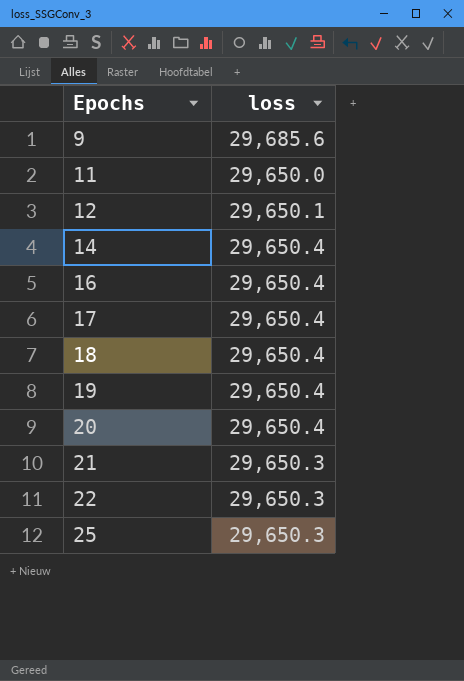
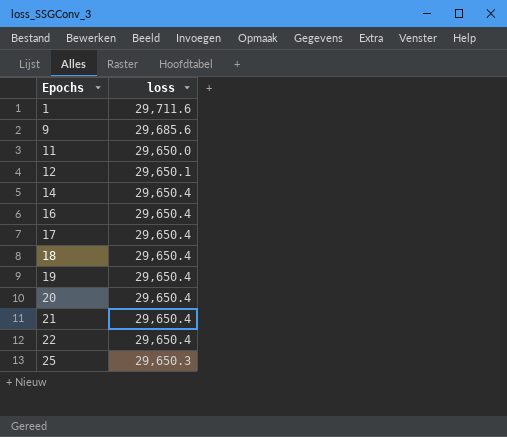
row 1: none -> 29,711.6
21 | loss: 29,650.3 -> 29,650.4
22 | loss: 29,650.3 -> 29,650.4

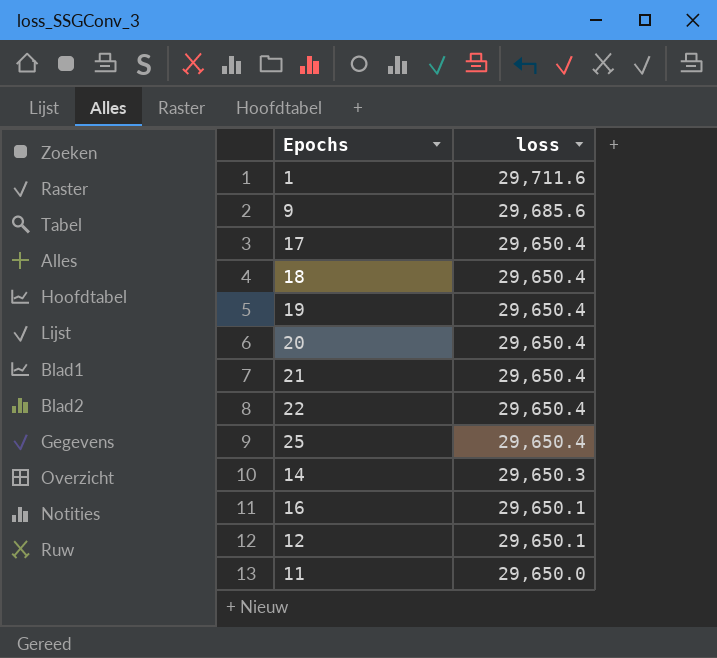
row order: Epochs ascending -> loss descending
25 | loss: 29,650.3 -> 29,650.4
14 | loss: 29,650.4 -> 29,650.3
16 | loss: 29,650.4 -> 29,650.1

